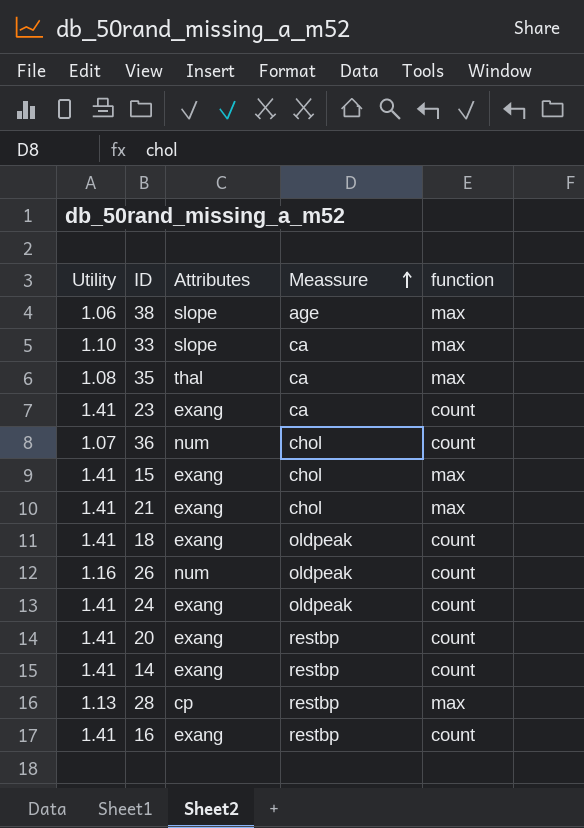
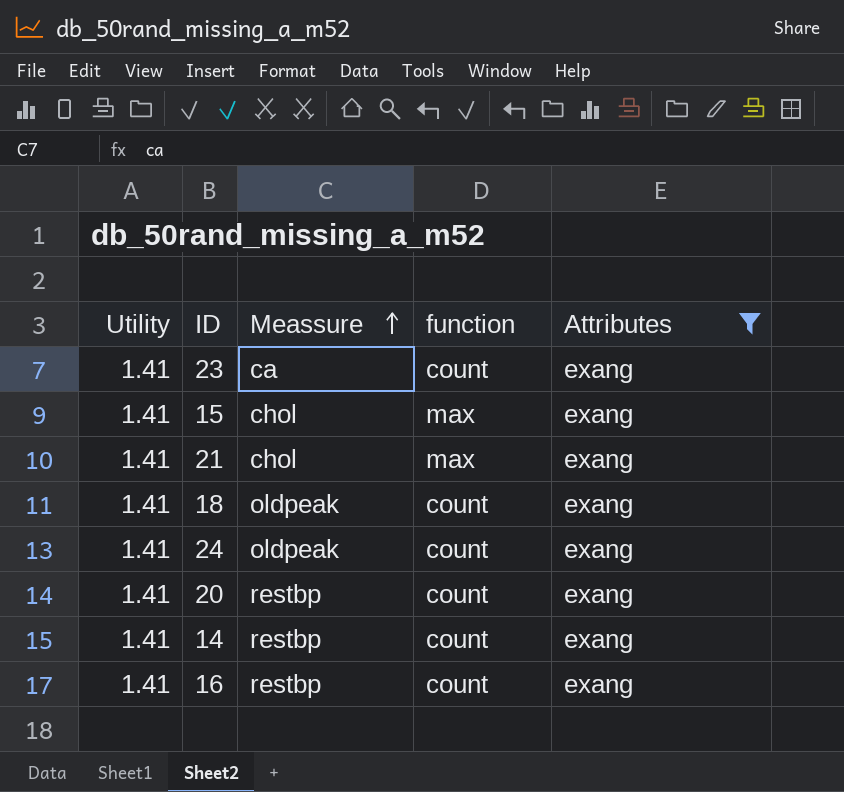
filter: none -> Attributes = exang
column Attributes | position: 3 -> 5

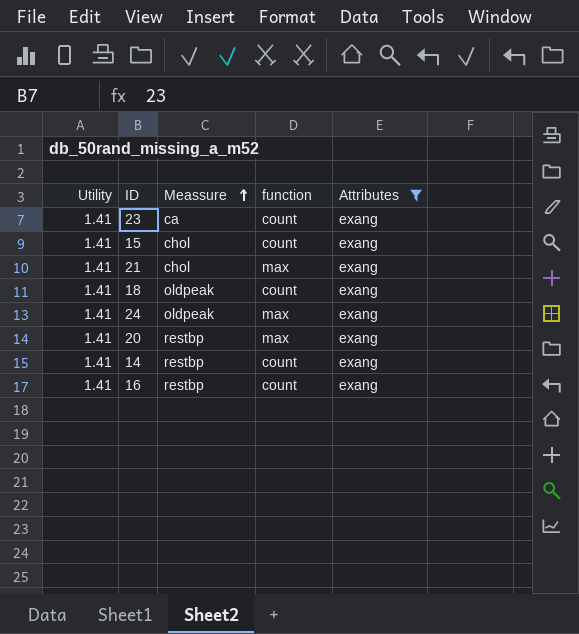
15 | function: max -> count
24 | function: count -> max
20 | function: count -> max

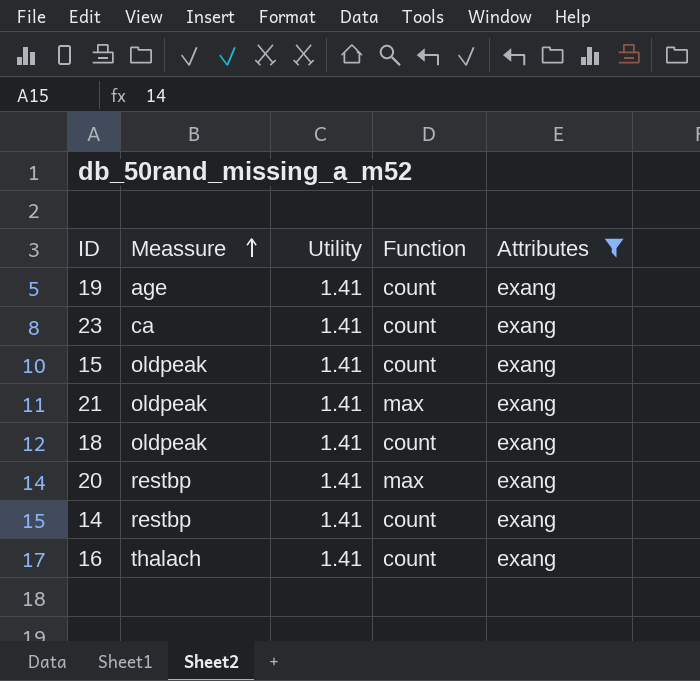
column Utility | position: 1 -> 3
column name: function -> Function
row 24: 1.41 | oldpeak | max | exang -> none
row 19: none -> age | 1.41 | count | exang
15 | Meassure: chol -> oldpeak
21 | Meassure: chol -> oldpeak
16 | Meassure: restbp -> thalach

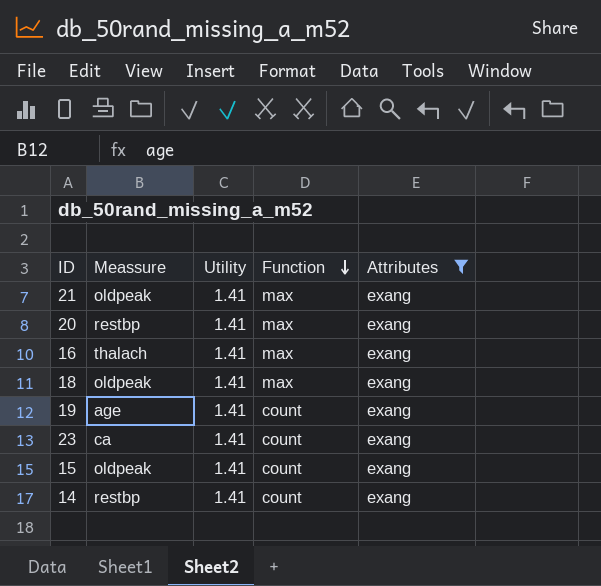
row order: Meassure ascending -> Function descending
16 | Function: count -> max
18 | Function: count -> max

